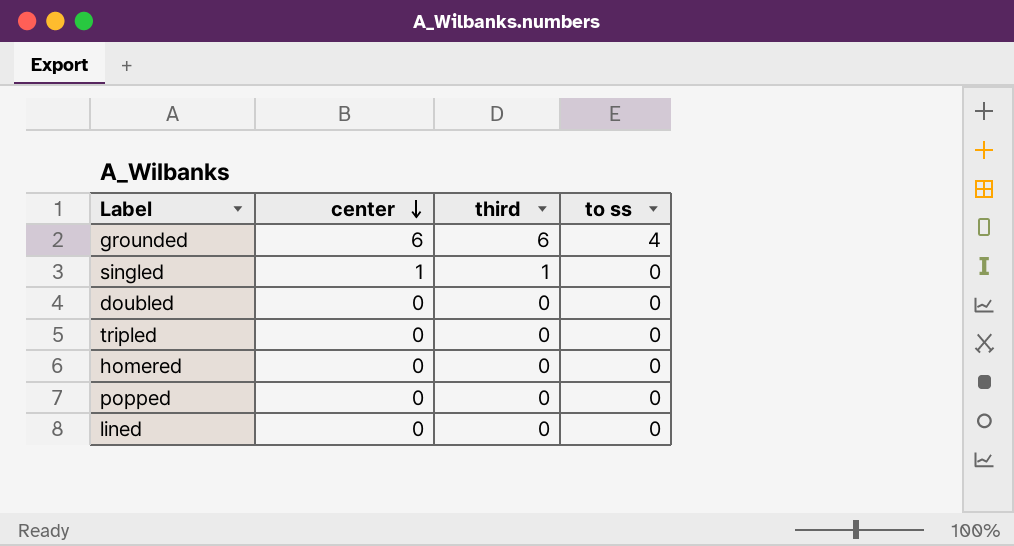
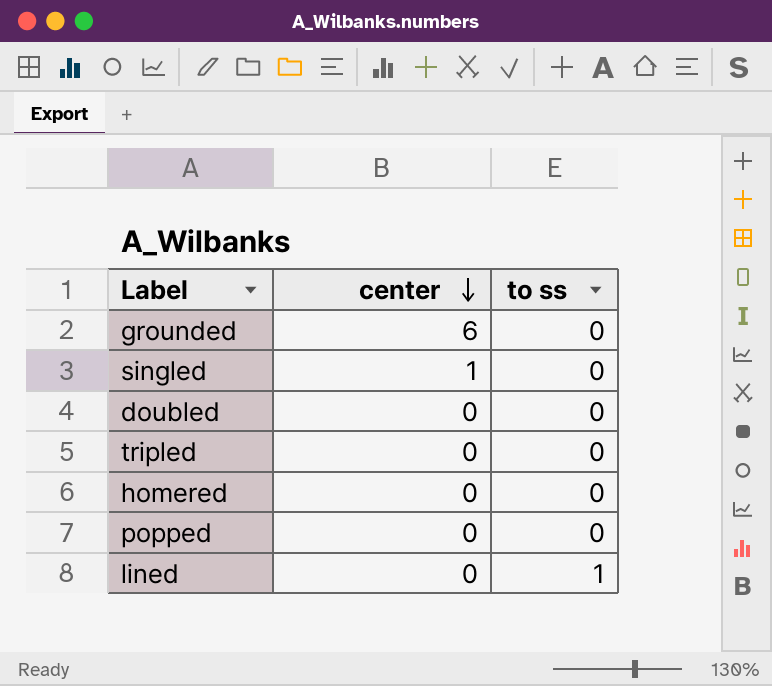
column third | position: 3 -> none
grounded | to ss: 4 -> 0
lined | to ss: 0 -> 1

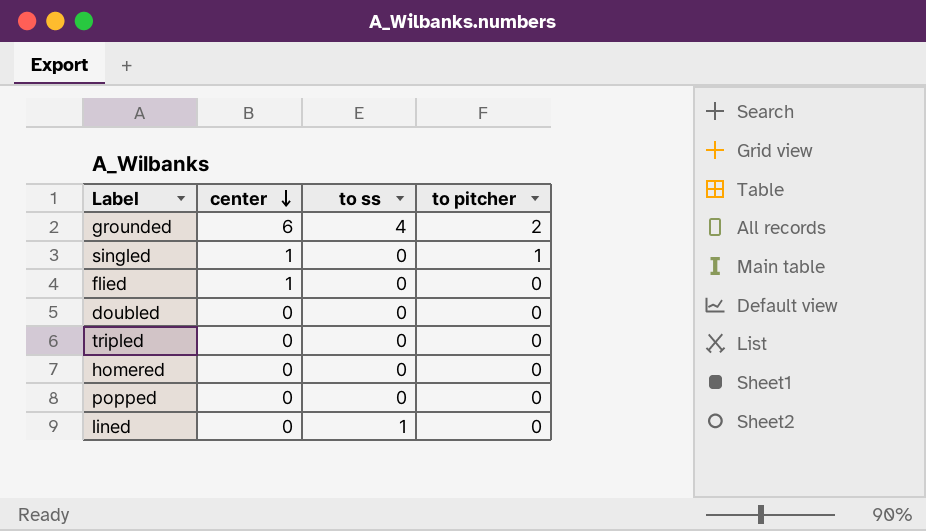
column to pitcher | position: none -> 4
grounded | to ss: 0 -> 4
row flied: none -> 1 | 0 | 0

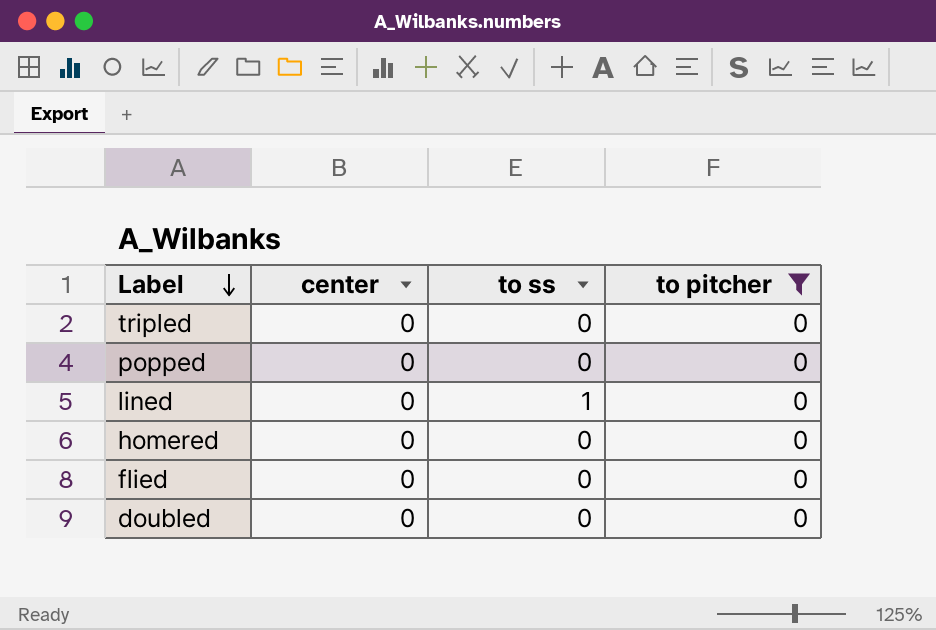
filter: none -> to pitcher = 0
row order: center descending -> Label descending
flied | center: 1 -> 0

